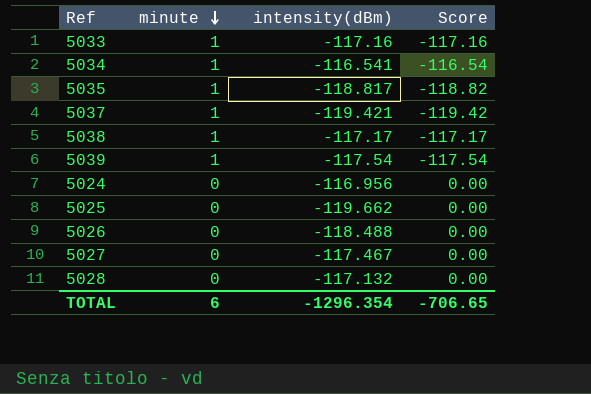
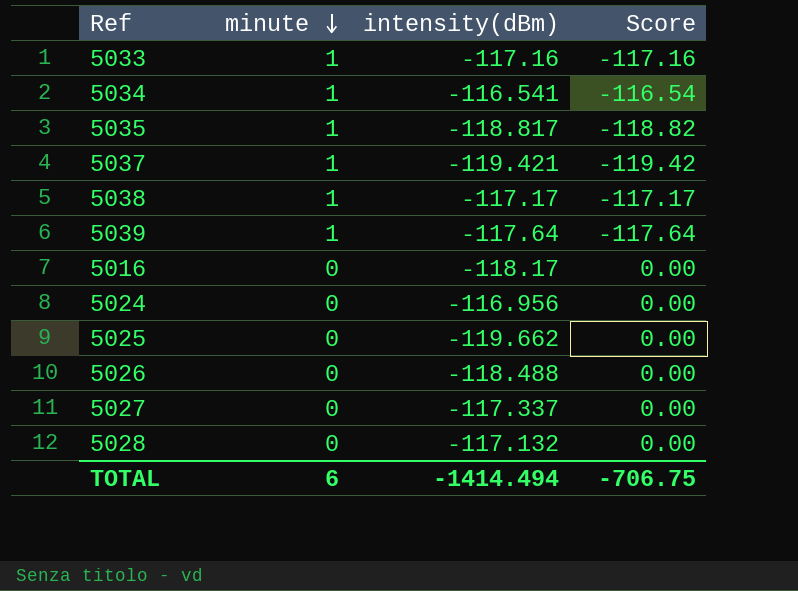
5039 | intensity(dBm): -117.54 -> -117.64
5039 | Score: -117.54 -> -117.64
row 5016: none -> 0 | -118.17 | 0.00
5027 | intensity(dBm): -117.467 -> -117.337
TOTAL | intensity(dBm): -1296.354 -> -1414.494
TOTAL | Score: -706.65 -> -706.75

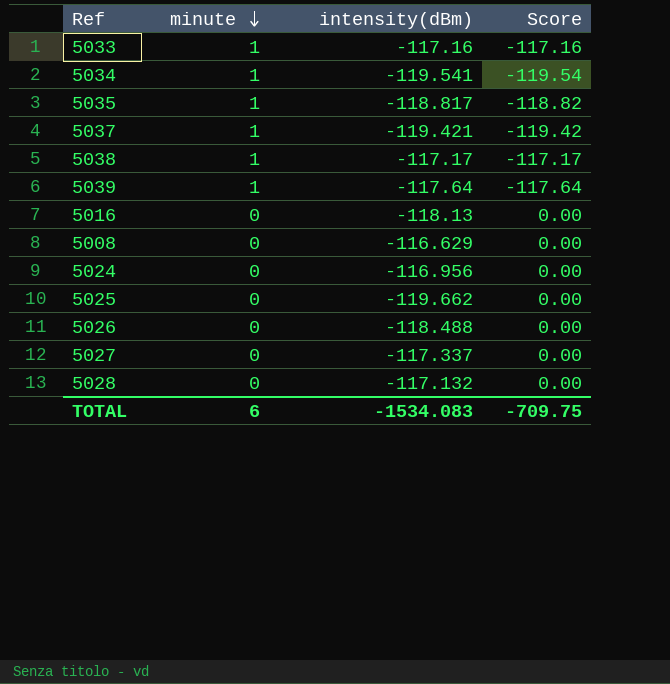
5034 | intensity(dBm): -116.541 -> -119.541
5034 | Score: -116.54 -> -119.54
5016 | intensity(dBm): -118.17 -> -118.13
row 5008: none -> 0 | -116.629 | 0.00
TOTAL | intensity(dBm): -1414.494 -> -1534.083
TOTAL | Score: -706.75 -> -709.75

